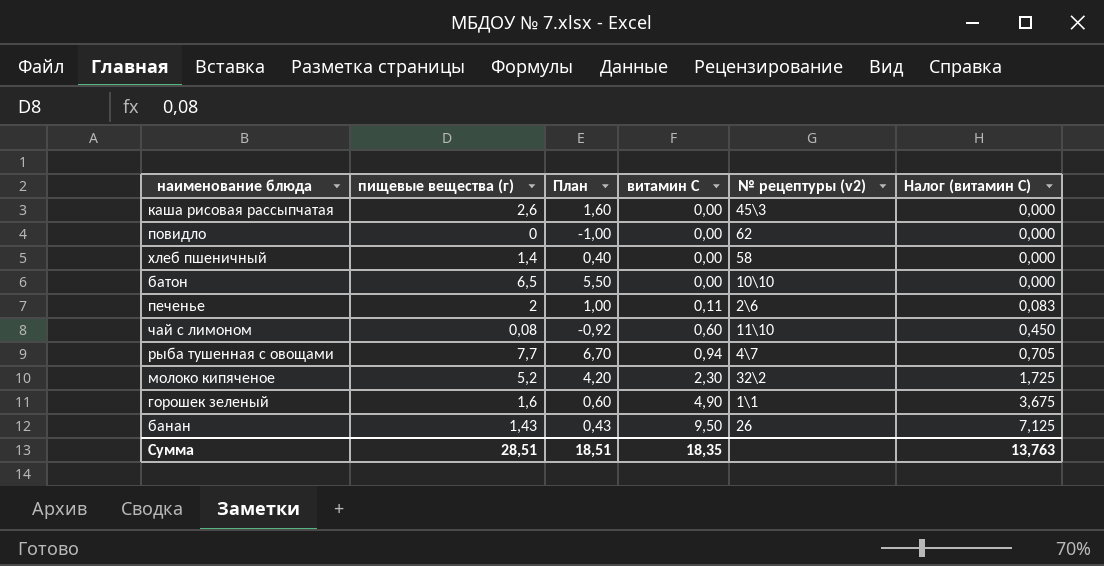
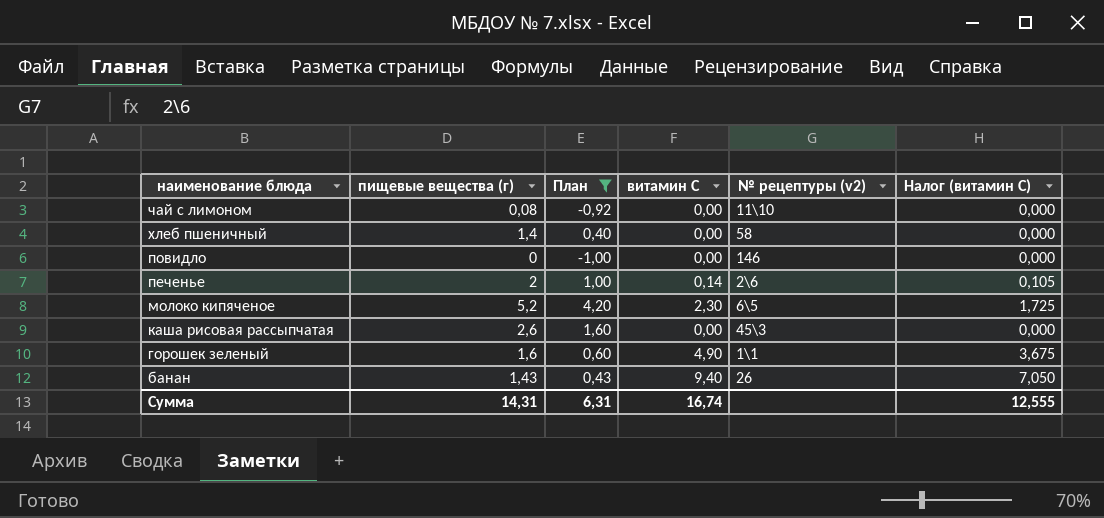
filter: none -> План <= 4,20
row order: витамин С ascending -> наименование блюда descending
чай с лимоном | витамин С: 0,60 -> 0,00
чай с лимоном | Налог (витамин С): 0,450 -> 0,000
повидло | № рецептуры (v2): 62 -> 146
печенье | витамин С: 0,11 -> 0,14
печенье | Налог (витамин С): 0,083 -> 0,105
молоко кипяченое | № рецептуры (v2): 32\2 -> 6\5
банан | витамин С: 9,50 -> 9,40
банан | Налог (витамин С): 7,125 -> 7,050
Сумма | пищевые вещества (г): 28,51 -> 14,31
Сумма | План: 18,51 -> 6,31
Сумма | витамин С: 18,35 -> 16,74
Сумма | Налог (витамин С): 13,763 -> 12,555

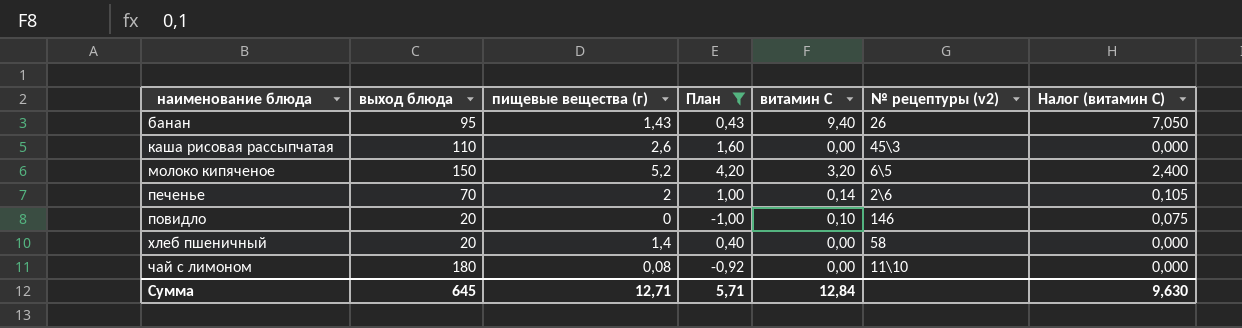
row order: наименование блюда descending -> наименование блюда ascending
column выход блюда | position: none -> 2
row горошек зеленый: 1,6 | 0,60 | 4,90 | 1\1 | 3,675 -> none
молоко кипяченое | витамин С: 2,30 -> 3,20
молоко кипяченое | Налог (витамин С): 1,725 -> 2,400
повидло | витамин С: 0,00 -> 0,10
повидло | Налог (витамин С): 0,000 -> 0,075
Сумма | пищевые вещества (г): 14,31 -> 12,71
Сумма | План: 6,31 -> 5,71
Сумма | витамин С: 16,74 -> 12,84
Сумма | Налог (витамин С): 12,555 -> 9,630

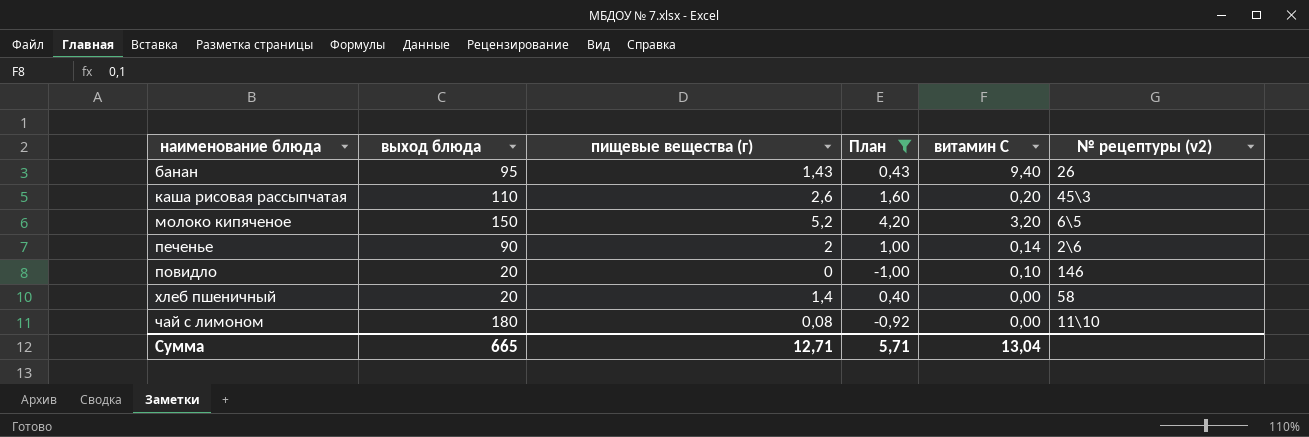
column Налог (витамин С) | formula: [витамин С] * 0,75 -> none
каша рисовая рассыпчатая | витамин С: 0,00 -> 0,20
печенье | выход блюда: 70 -> 90
Сумма | выход блюда: 645 -> 665
Сумма | витамин С: 12,84 -> 13,04

